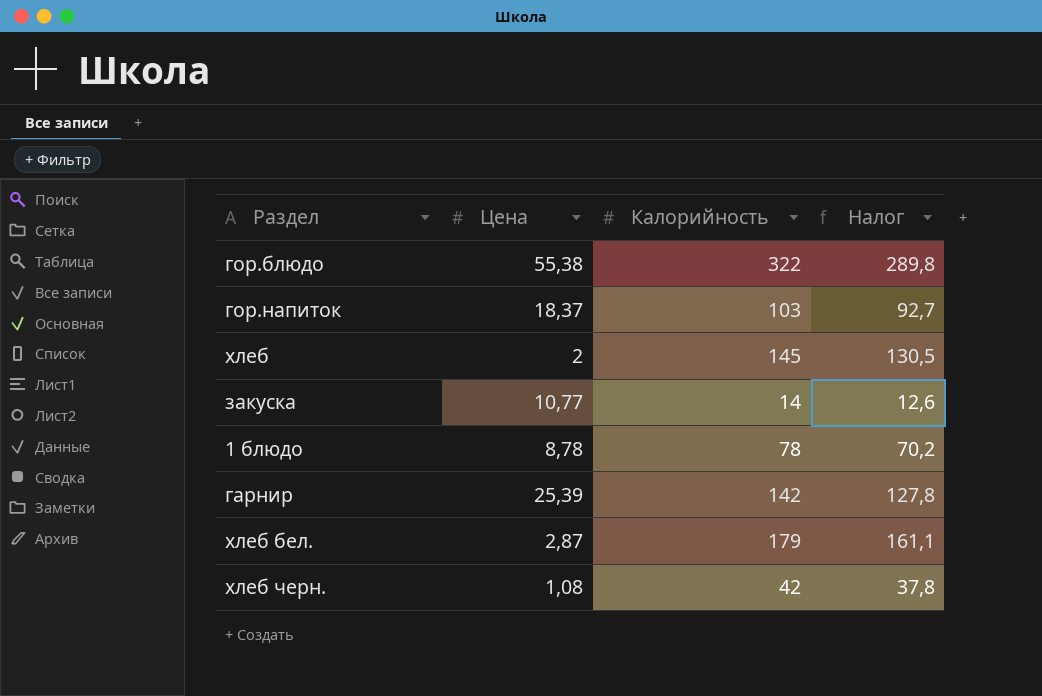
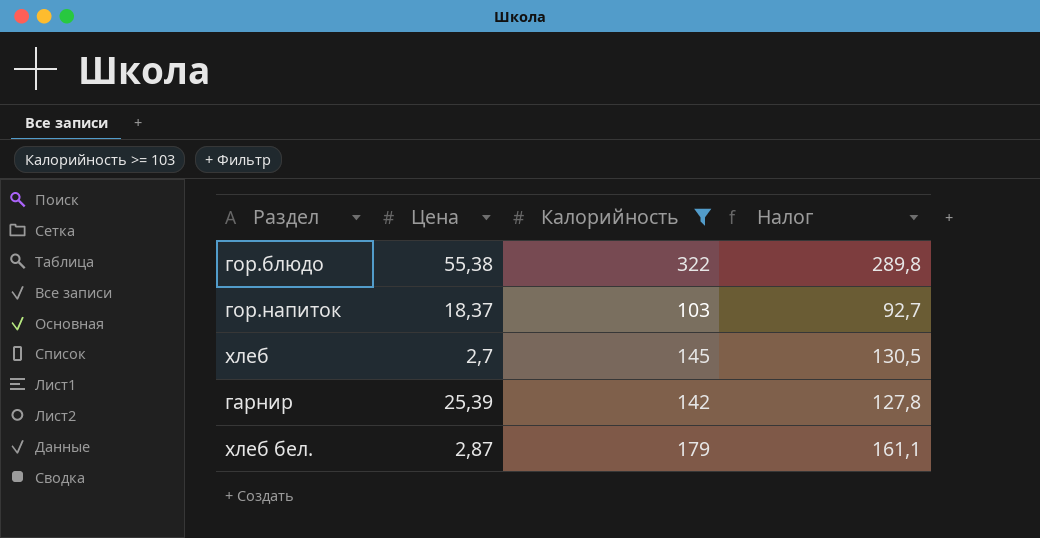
filter: none -> Калорийность >= 103
хлеб | Цена: 2 -> 2,7

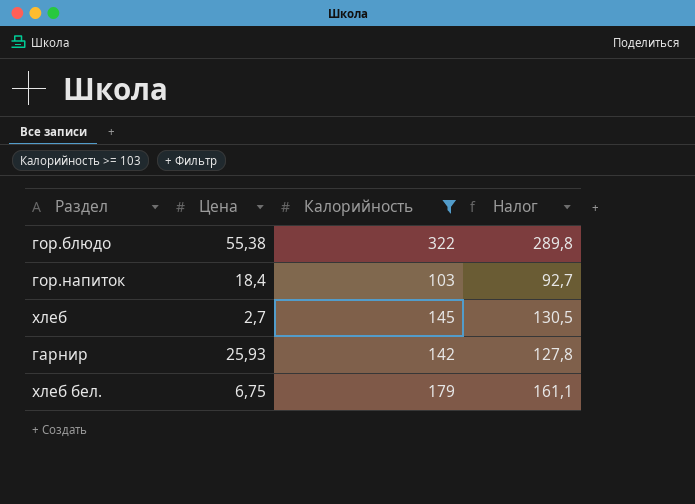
гор.напиток | Цена: 18,37 -> 18,4
гарнир | Цена: 25,39 -> 25,93
хлеб бел. | Цена: 2,87 -> 6,75

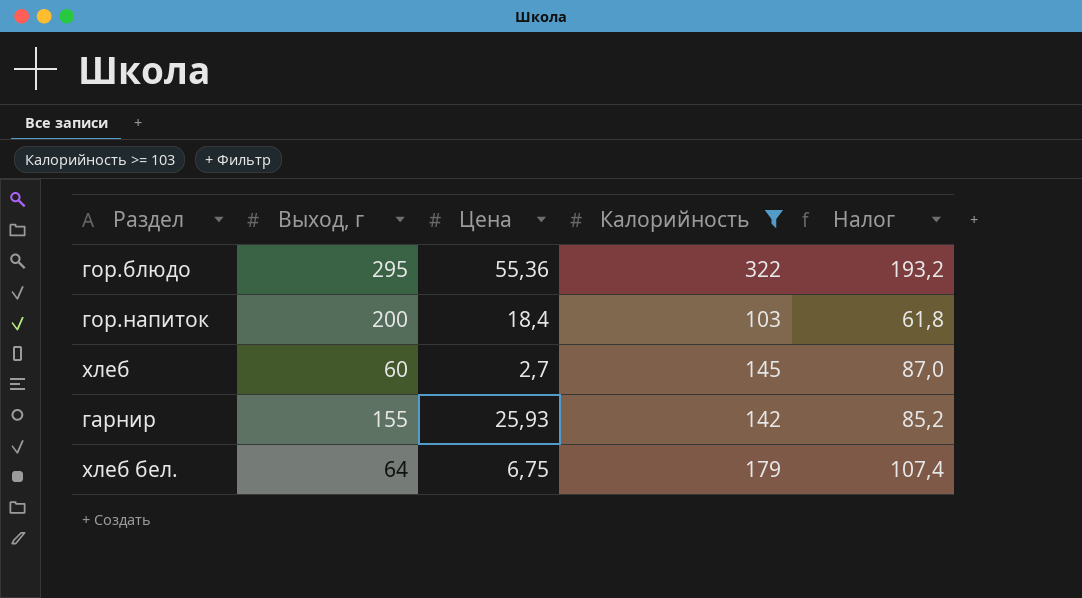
column Выход, г | position: none -> 2
column Налог | formula: [Калорийность] * 0,9 -> [Калорийность] * 0,6
гор.блюдо | Цена: 55,38 -> 55,36

